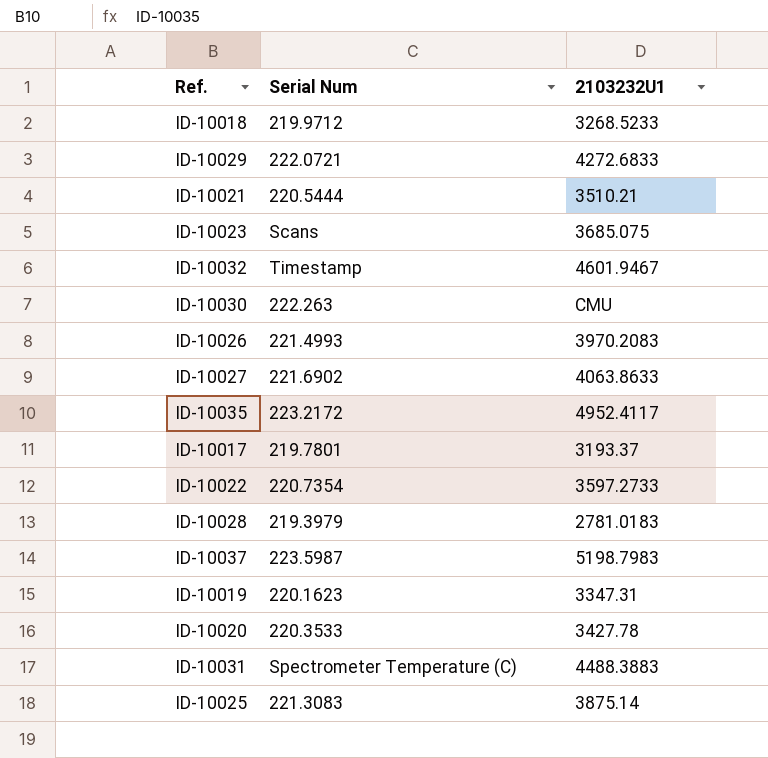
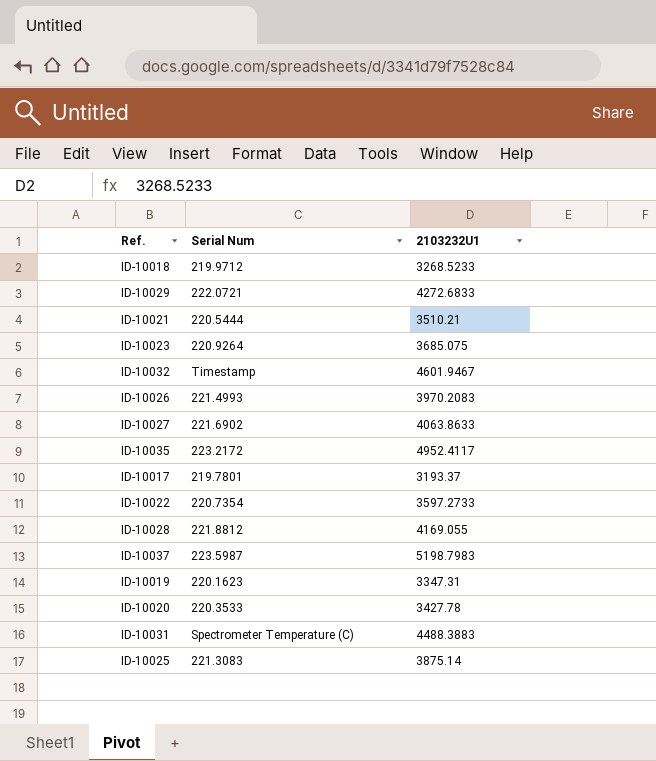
row ID-10030: 222.263 | CMU -> none
ID-10023 | Serial Num: Scans -> 220.9264
ID-10028 | Serial Num: 219.3979 -> 221.8812
ID-10028 | 2103232U1: 2781.0183 -> 4169.055

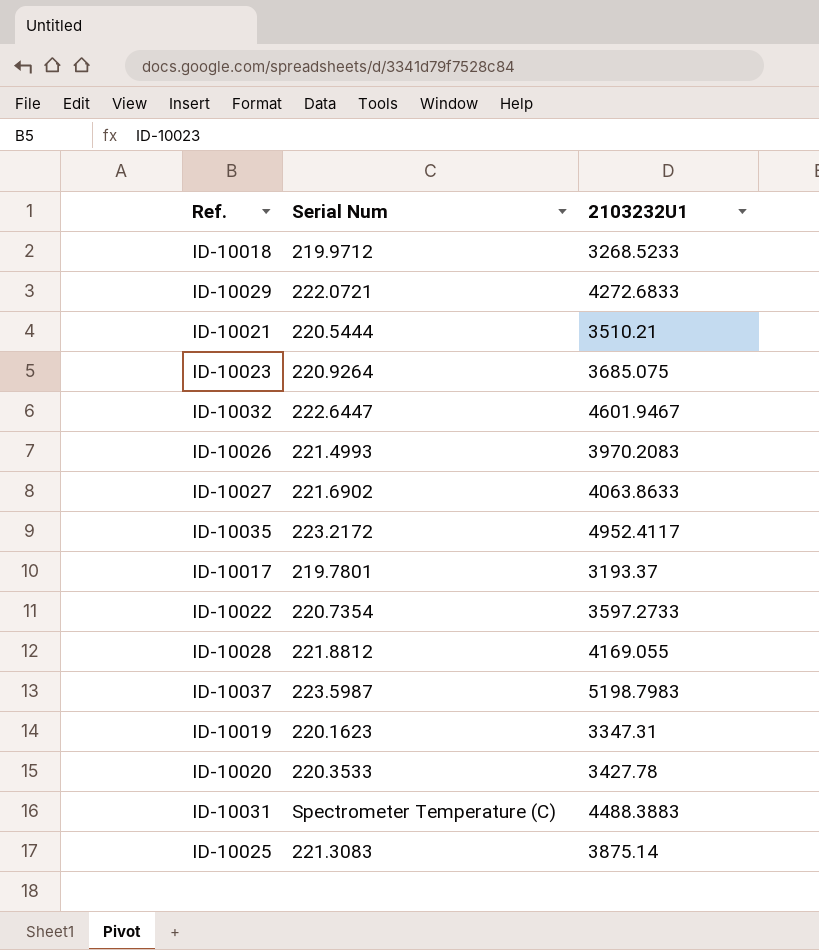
ID-10032 | Serial Num: Timestamp -> 222.6447

